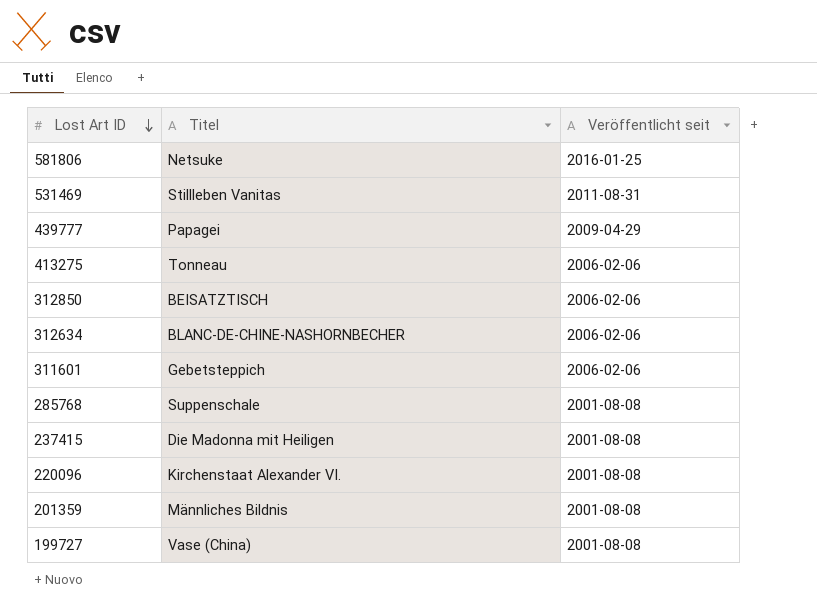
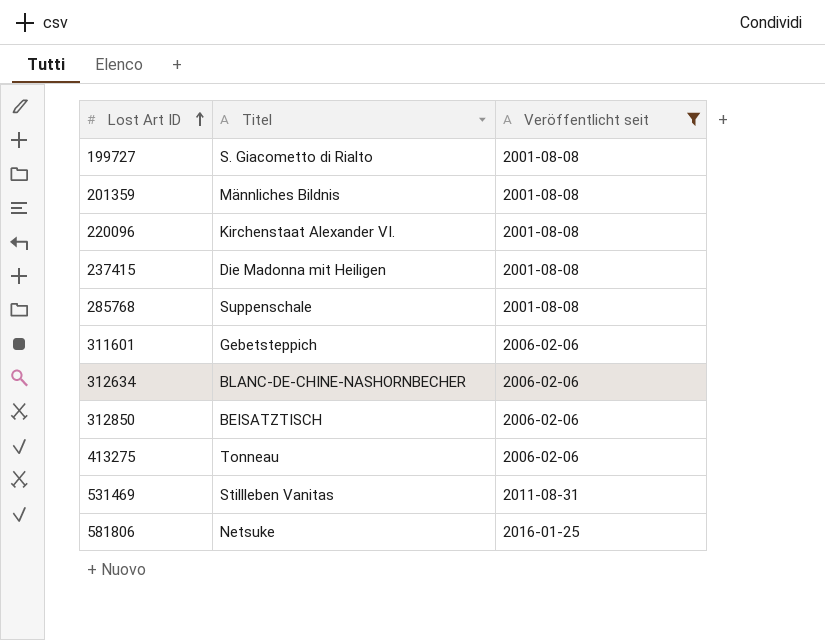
filter: none -> Veröffentlicht seit != 2009-04-29
row order: Lost Art ID descending -> Lost Art ID ascending
199727 | Titel: Vase (China) -> S. Giacometto di Rialto

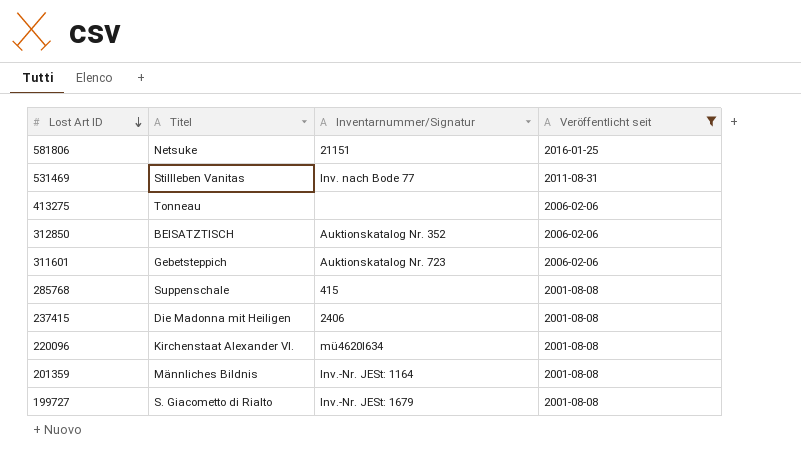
row order: Lost Art ID ascending -> Lost Art ID descending
column Inventarnummer/Signatur | position: none -> 3
row 312634: BLANC-DE-CHINE-NASHORNBECHER | 2006-02-06 -> none

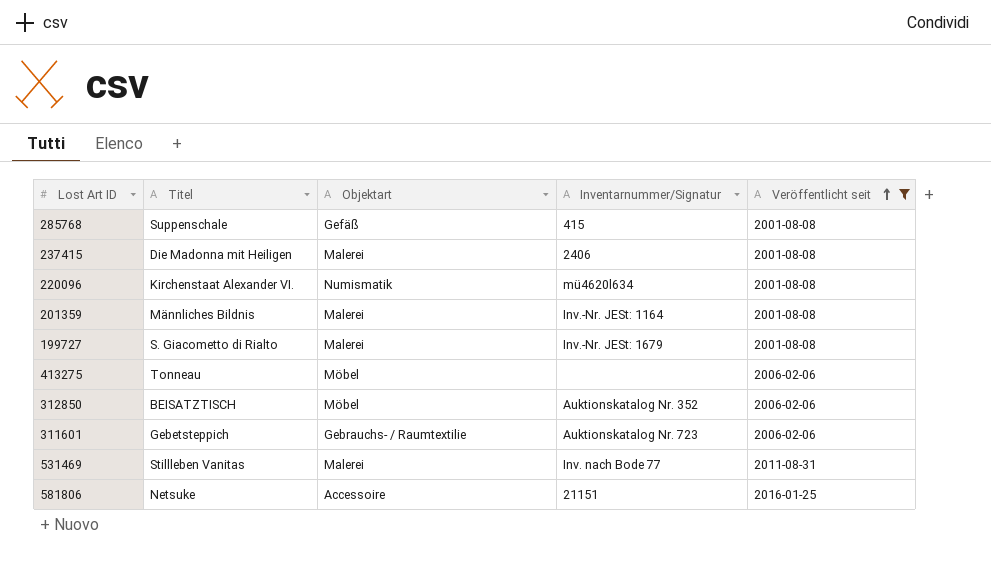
row order: Lost Art ID descending -> Veröffentlicht seit ascending
column Objektart | position: none -> 3

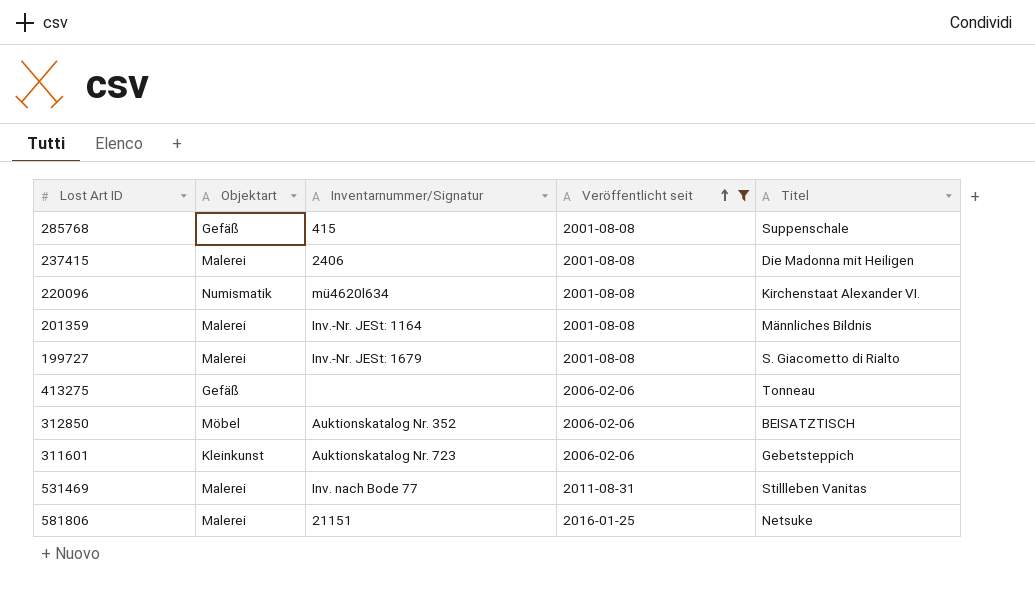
column Titel | position: 2 -> 5
413275 | Objektart: Möbel -> Gefäß
311601 | Objektart: Gebrauchs- / Raumtextilie -> Kleinkunst
581806 | Objektart: Accessoire -> Malerei

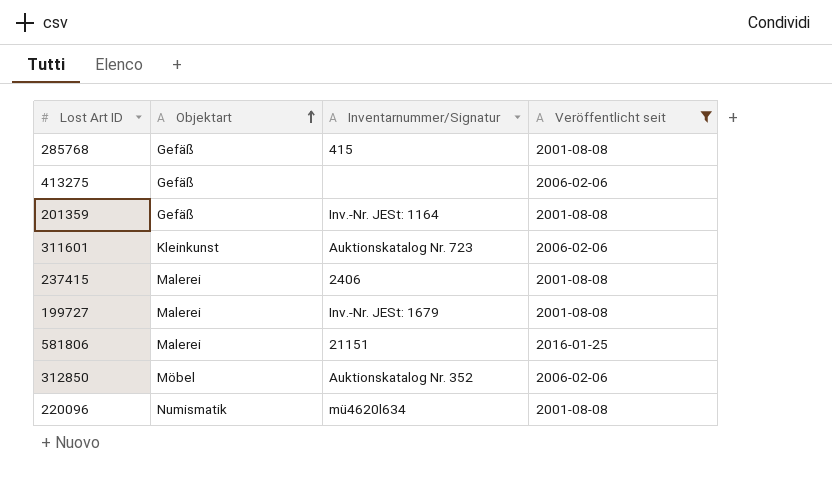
row order: Veröffentlicht seit ascending -> Objektart ascending
column Titel | position: 5 -> none
row 531469: Malerei | Inv. nach Bode 77 | 2011-08-31 | Stillleben Vanitas -> none
201359 | Objektart: Malerei -> Gefäß

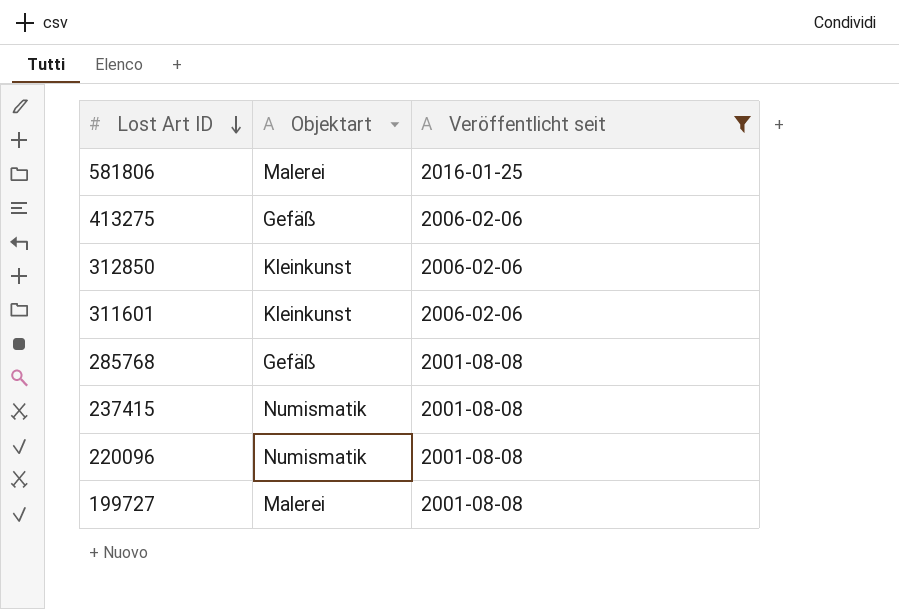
row order: Objektart ascending -> Lost Art ID descending
column Inventarnummer/Signatur | position: 3 -> none
row 201359: Gefäß | Inv.-Nr. JESt: 1164 | 2001-08-08 -> none
312850 | Objektart: Möbel -> Kleinkunst
237415 | Objektart: Malerei -> Numismatik

